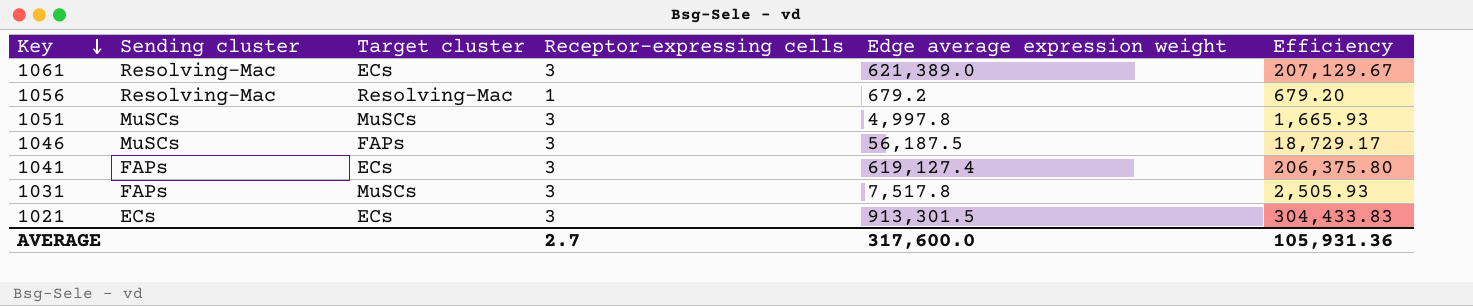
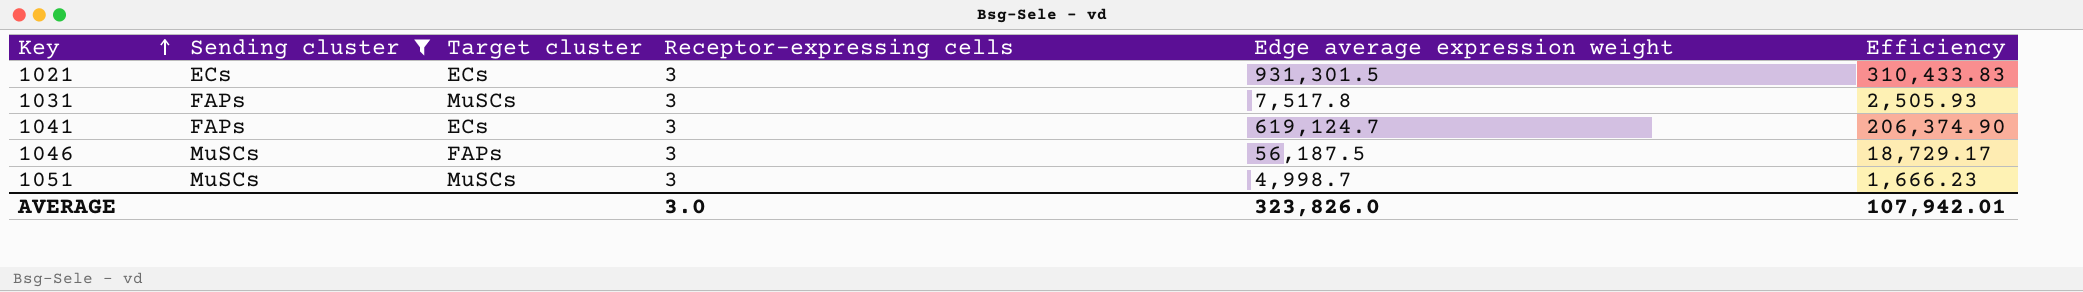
filter: none -> Sending cluster != Resolving-Mac
row order: Key descending -> Key ascending
1021 | Edge average expression weight: 913,301.5 -> 931,301.5
1021 | Efficiency: 304,433.83 -> 310,433.83
1041 | Edge average expression weight: 619,127.4 -> 619,124.7
1041 | Efficiency: 206,375.80 -> 206,374.90
1051 | Edge average expression weight: 4,997.8 -> 4,998.7
1051 | Efficiency: 1,665.93 -> 1,666.23
AVERAGE | Receptor-expressing cells: 2.7 -> 3.0
AVERAGE | Edge average expression weight: 317,600.0 -> 323,826.0
AVERAGE | Efficiency: 105,931.36 -> 107,942.01

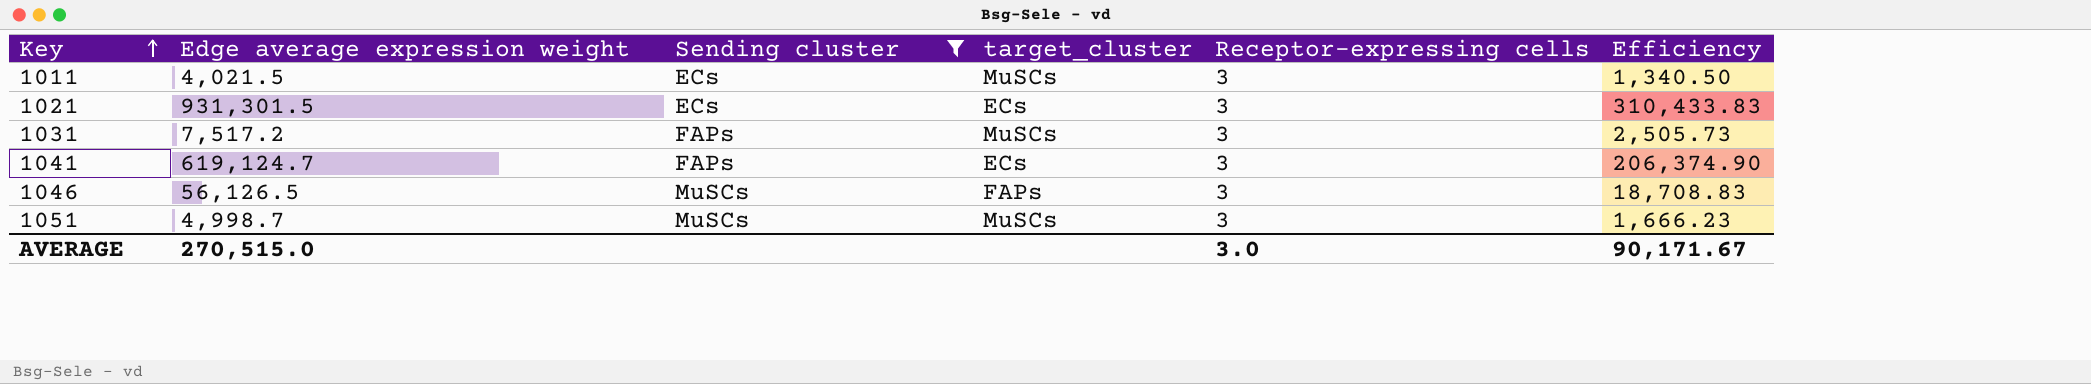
column Edge average expression weight | position: 5 -> 2
column name: Target cluster -> target_cluster
row 1011: none -> 4,021.5 | ECs | MuSCs | 3 | 1,340.50
1031 | Edge average expression weight: 7,517.8 -> 7,517.2
1031 | Efficiency: 2,505.93 -> 2,505.73
1046 | Edge average expression weight: 56,187.5 -> 56,126.5
1046 | Efficiency: 18,729.17 -> 18,708.83
AVERAGE | Edge average expression weight: 323,826.0 -> 270,515.0
AVERAGE | Efficiency: 107,942.01 -> 90,171.67

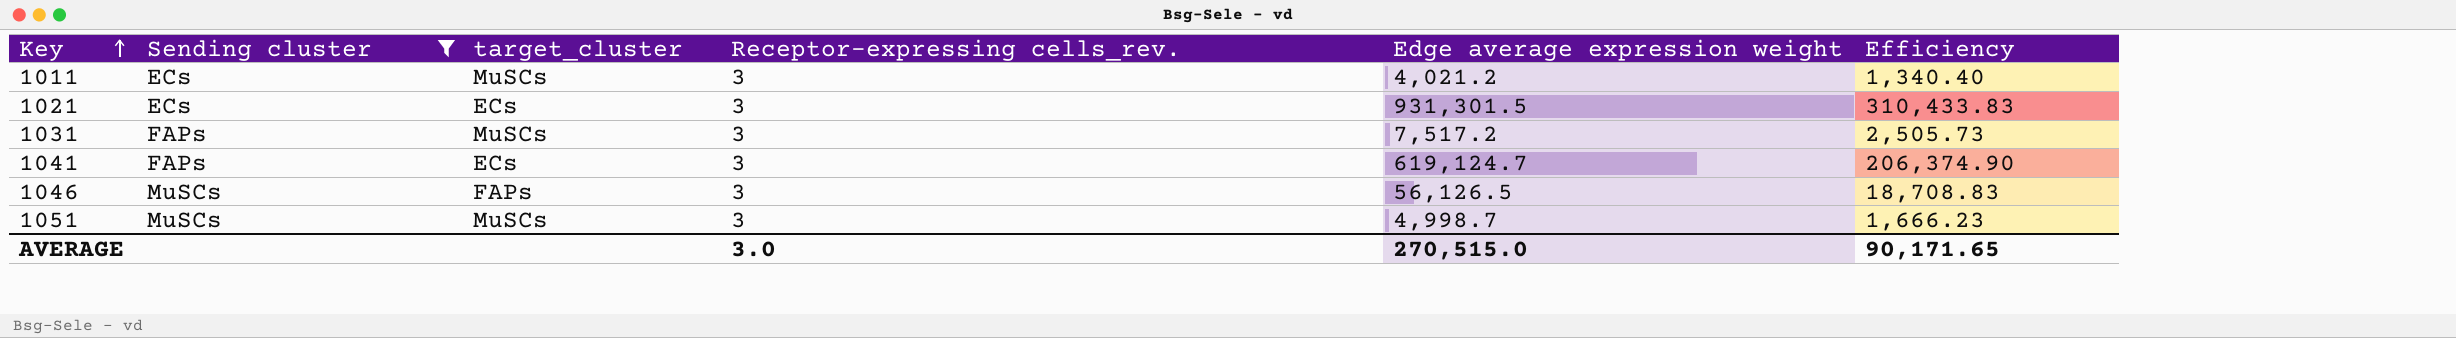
column name: Receptor-expressing cells -> Receptor-expressing cells_rev.
column Edge average expression weight | position: 2 -> 5
1011 | Edge average expression weight: 4,021.5 -> 4,021.2
1011 | Efficiency: 1,340.50 -> 1,340.40
AVERAGE | Efficiency: 90,171.67 -> 90,171.65

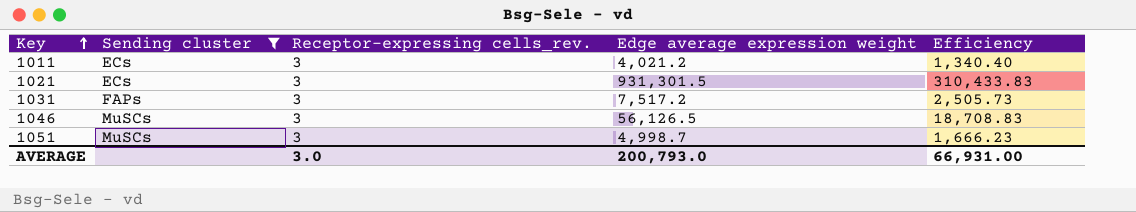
column target_cluster | position: 3 -> none
row 1041: FAPs | ECs | 3 | 619,124.7 | 206,374.90 -> none
AVERAGE | Edge average expression weight: 270,515.0 -> 200,793.0
AVERAGE | Efficiency: 90,171.65 -> 66,931.00

